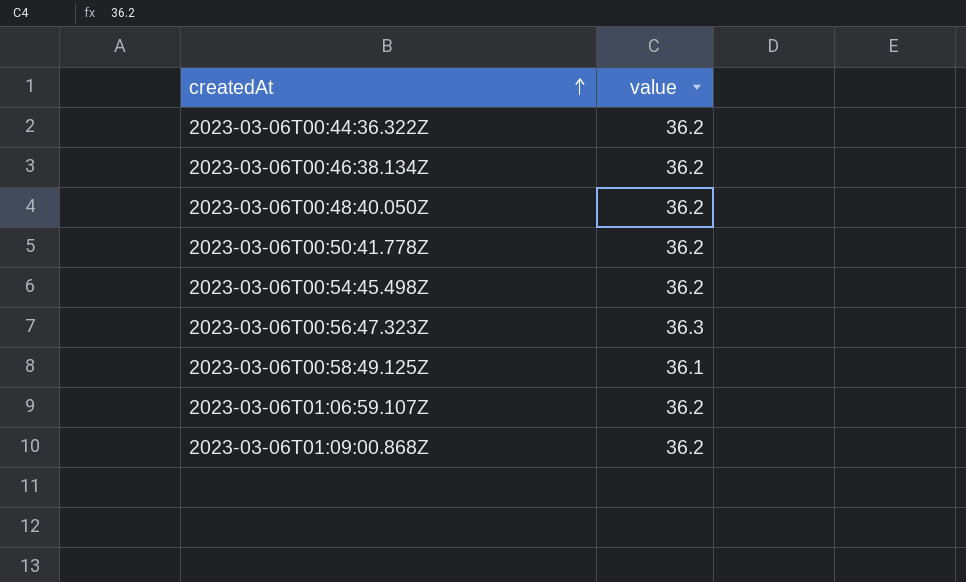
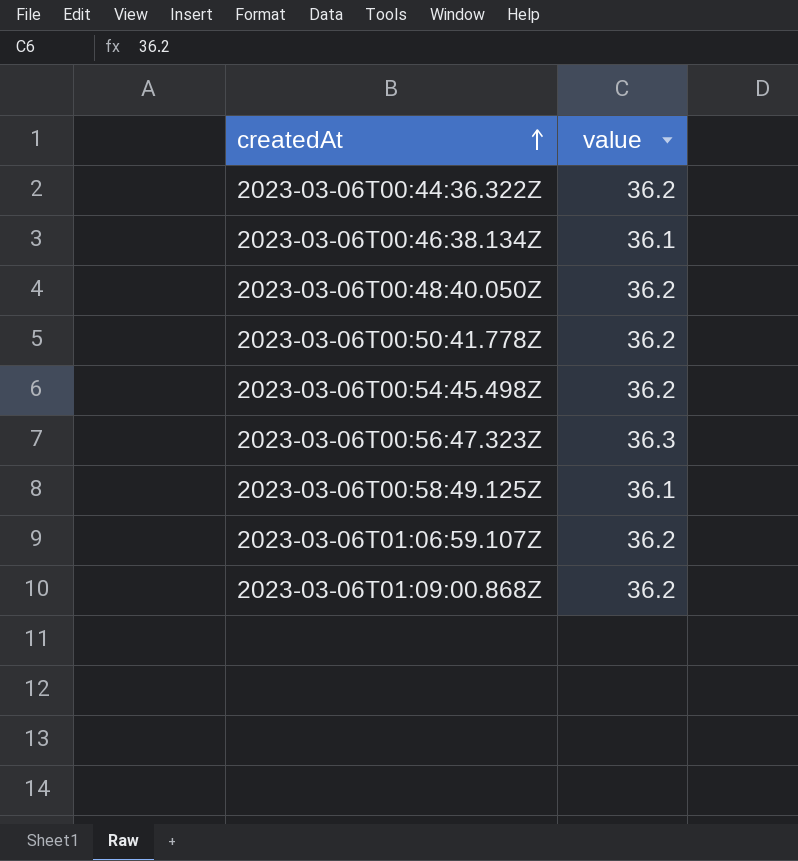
2023-03-06T00:46:38.134Z | value: 36.2 -> 36.1

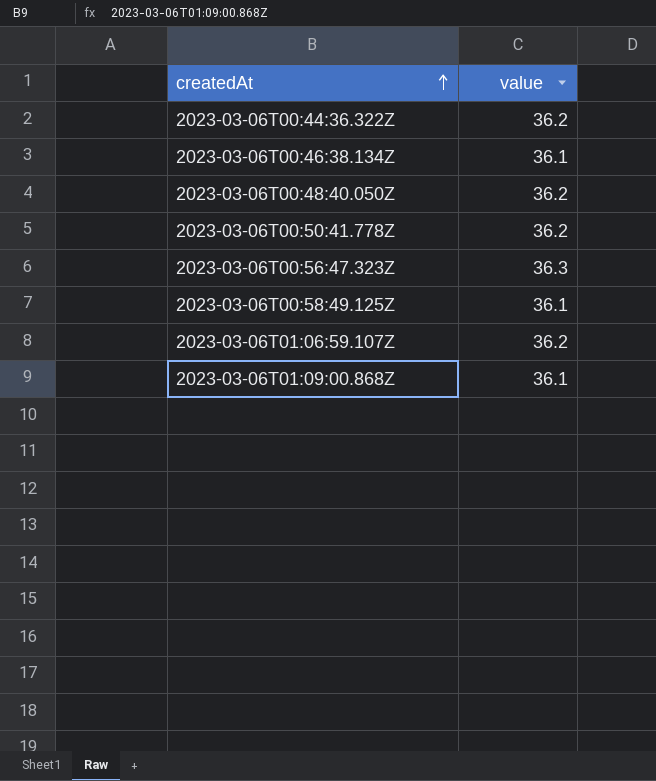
row 2023-03-06T00:54:45.498Z: 36.2 -> none
2023-03-06T01:09:00.868Z | value: 36.2 -> 36.1

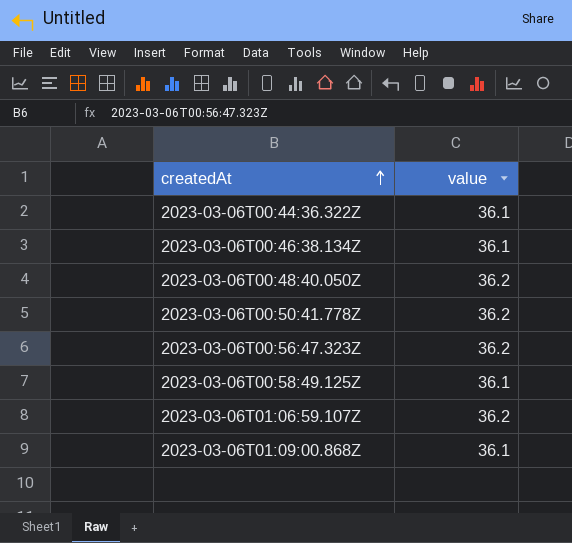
2023-03-06T00:44:36.322Z | value: 36.2 -> 36.1
2023-03-06T00:56:47.323Z | value: 36.3 -> 36.2

